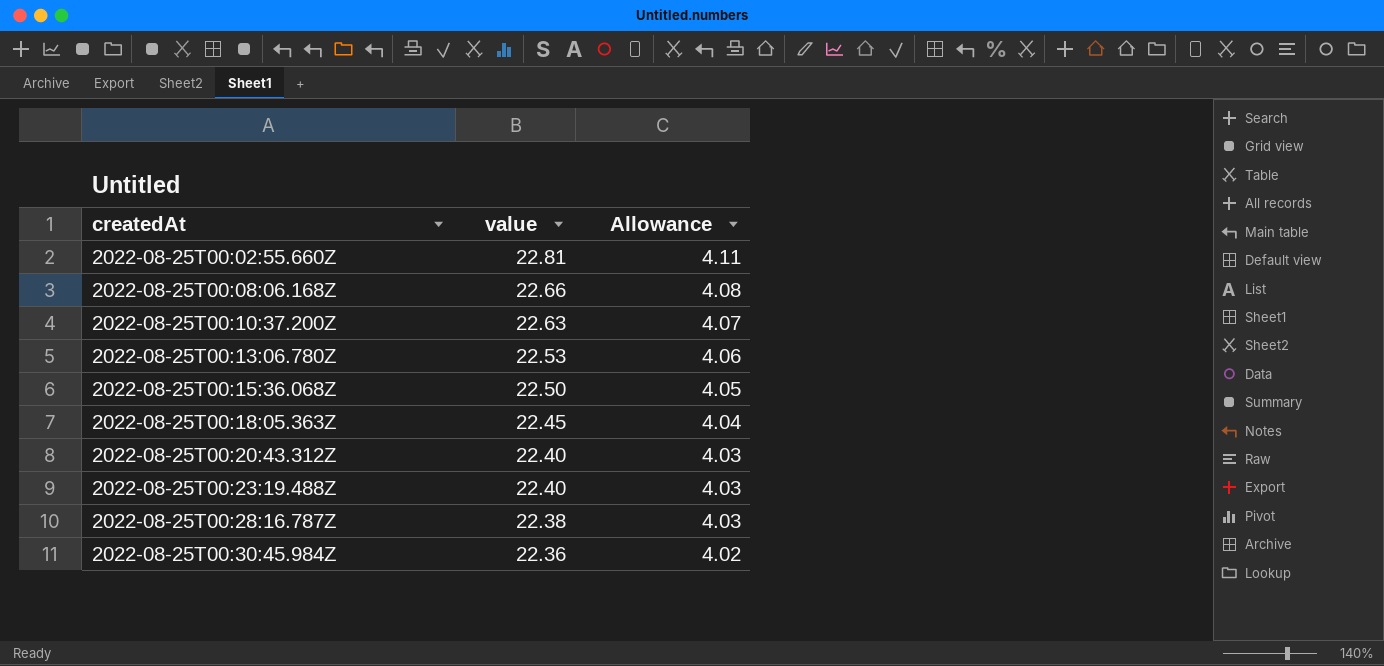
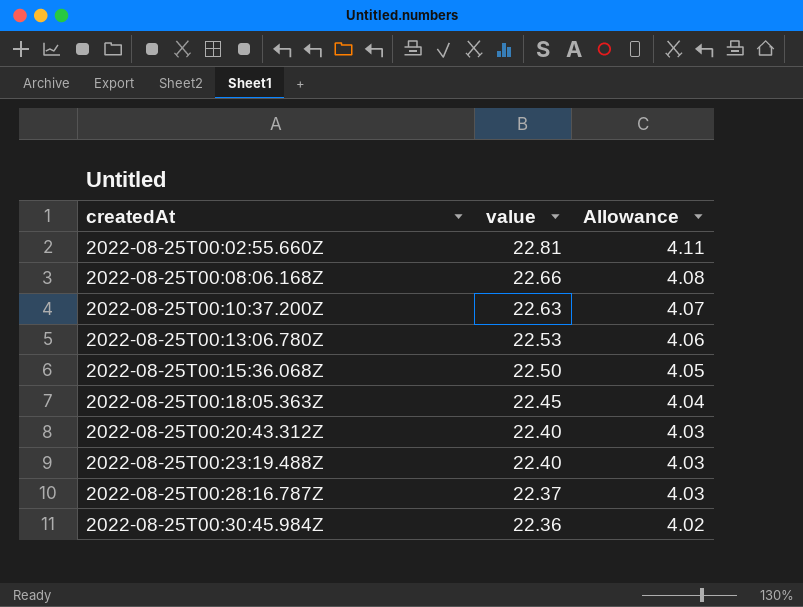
2022-08-25T00:28:16.787Z | value: 22.38 -> 22.37

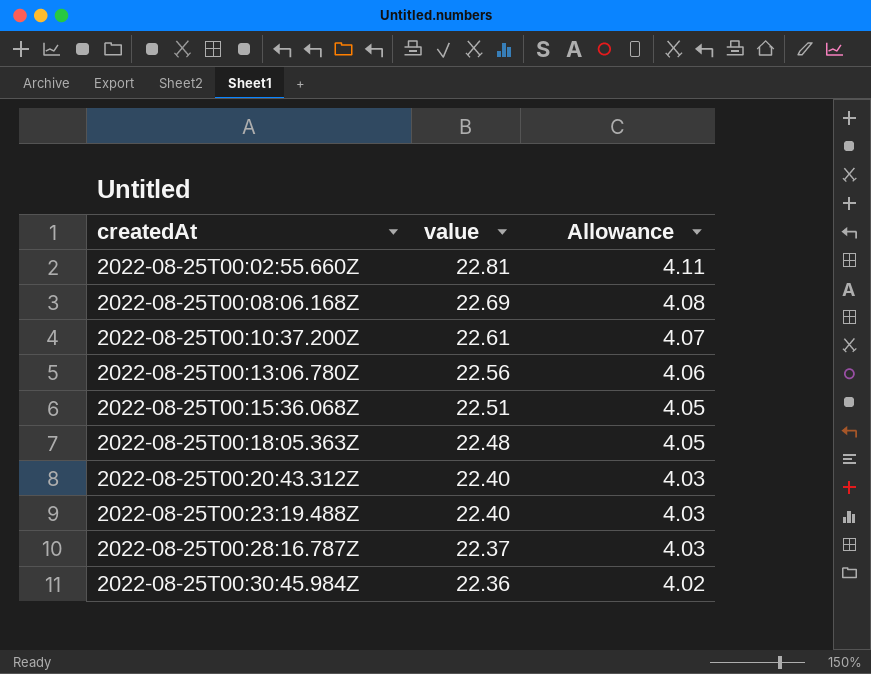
2022-08-25T00:08:06.168Z | value: 22.66 -> 22.69
2022-08-25T00:10:37.200Z | value: 22.63 -> 22.61
2022-08-25T00:13:06.780Z | value: 22.53 -> 22.56
2022-08-25T00:15:36.068Z | value: 22.50 -> 22.51
2022-08-25T00:18:05.363Z | value: 22.45 -> 22.48
2022-08-25T00:18:05.363Z | Allowance: 4.04 -> 4.05

